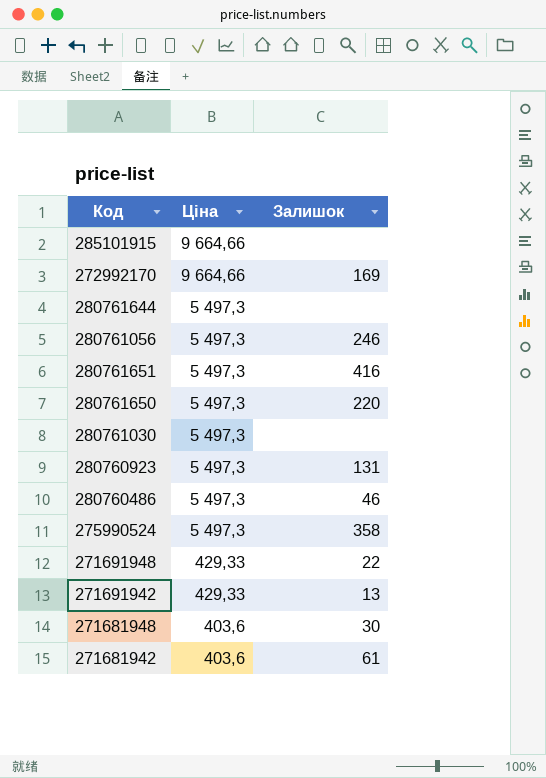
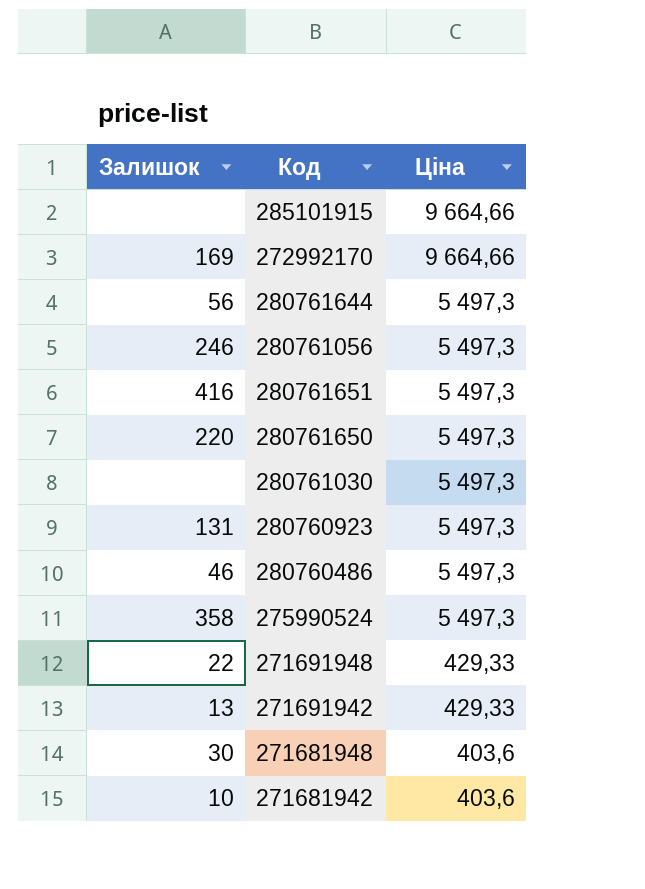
column Залишок | position: 3 -> 1
280761644 | Залишок: none -> 56
271681942 | Залишок: 61 -> 10

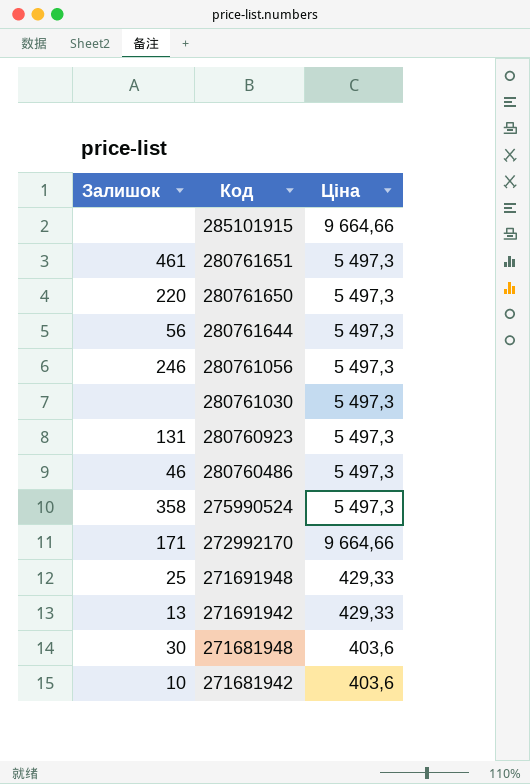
row order: Ціна descending -> Код descending
280761651 | Залишок: 416 -> 461
272992170 | Залишок: 169 -> 171
271691948 | Залишок: 22 -> 25

